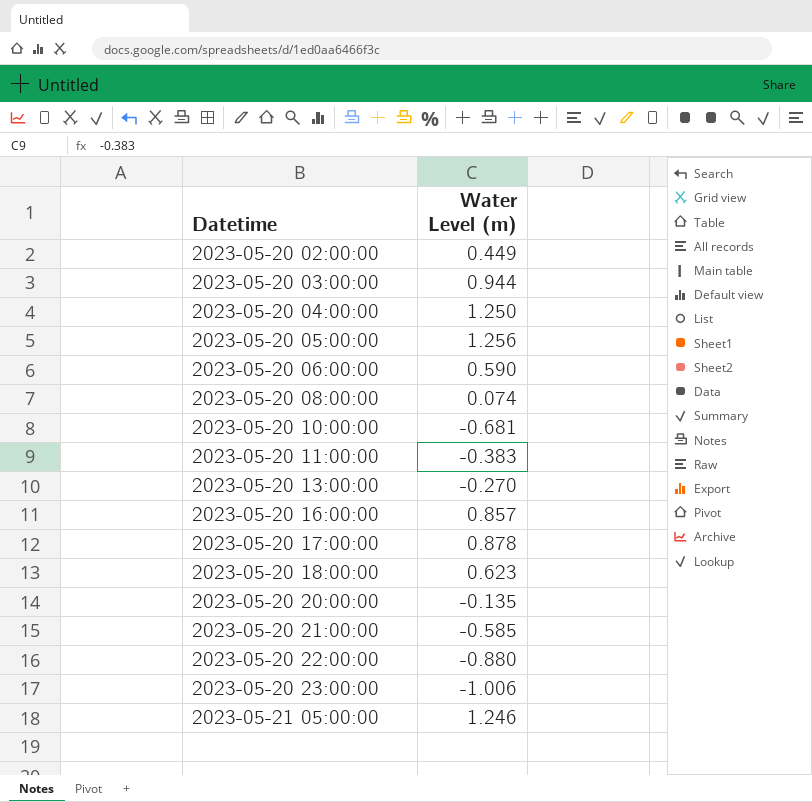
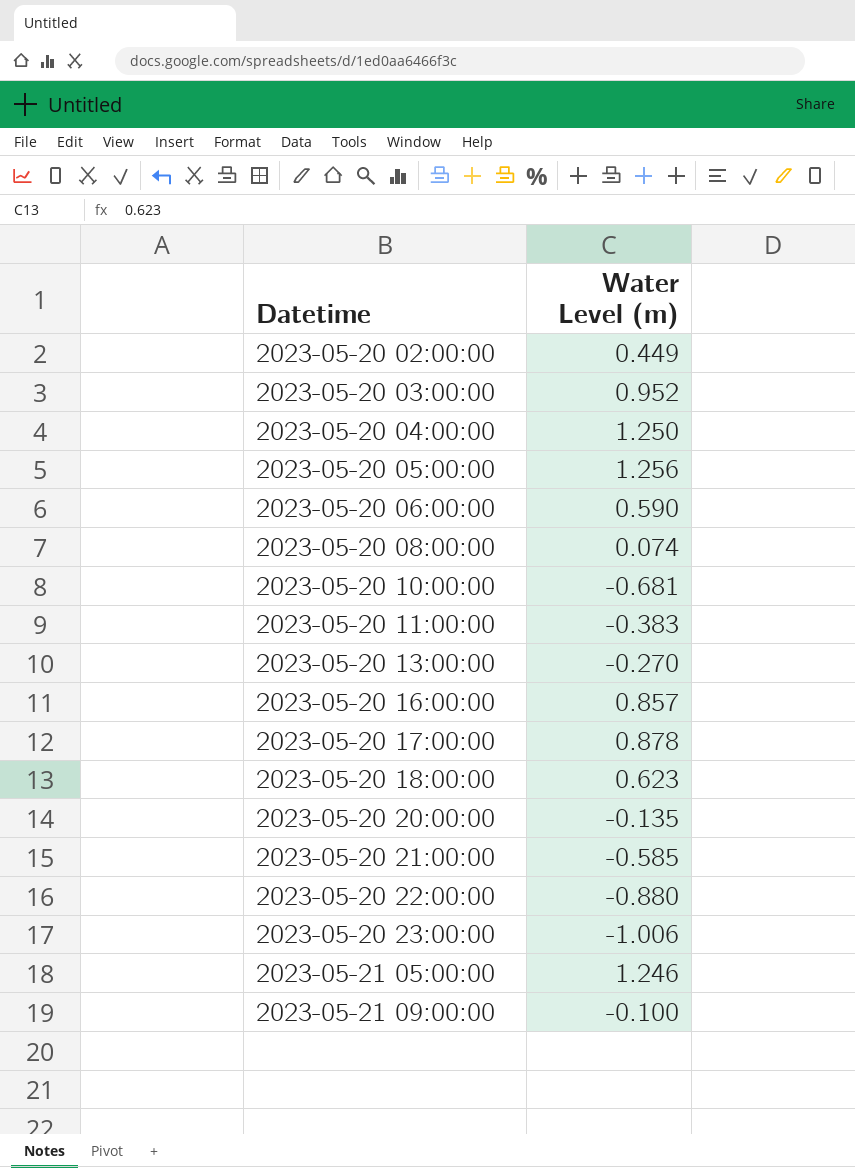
2023-05-20 03:00:00 | Water Level (m): 0.944 -> 0.952
row 2023-05-21 09:00:00: none -> -0.100

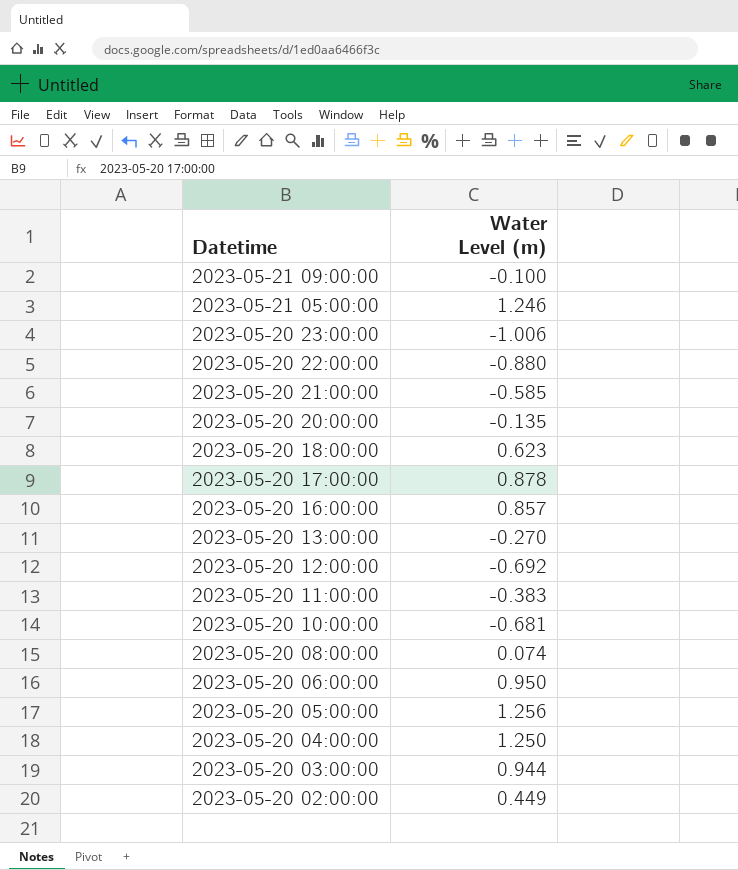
row order: Datetime ascending -> Datetime descending
row 2023-05-20 12:00:00: none -> -0.692
2023-05-20 06:00:00 | Water Level (m): 0.590 -> 0.950
2023-05-20 03:00:00 | Water Level (m): 0.952 -> 0.944

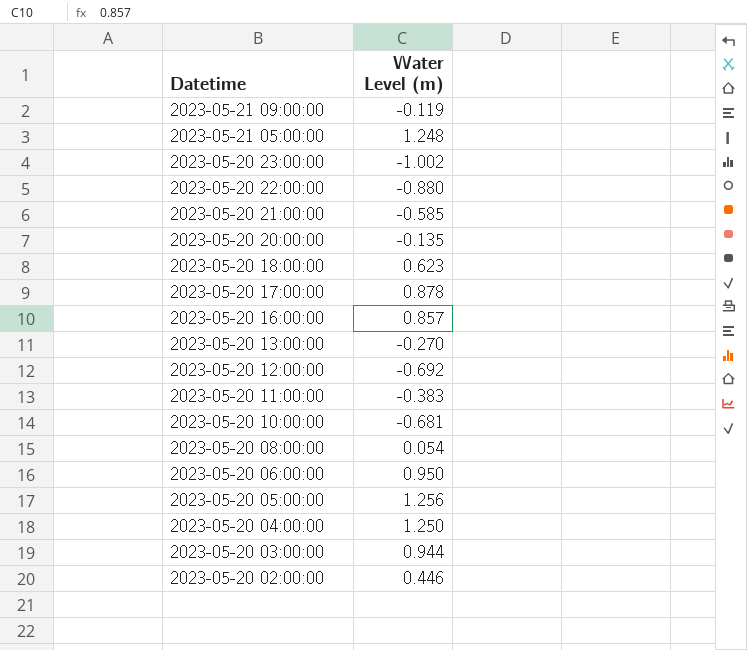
2023-05-21 09:00:00 | Water Level (m): -0.100 -> -0.119
2023-05-21 05:00:00 | Water Level (m): 1.246 -> 1.248
2023-05-20 23:00:00 | Water Level (m): -1.006 -> -1.002
2023-05-20 08:00:00 | Water Level (m): 0.074 -> 0.054
2023-05-20 02:00:00 | Water Level (m): 0.449 -> 0.446

